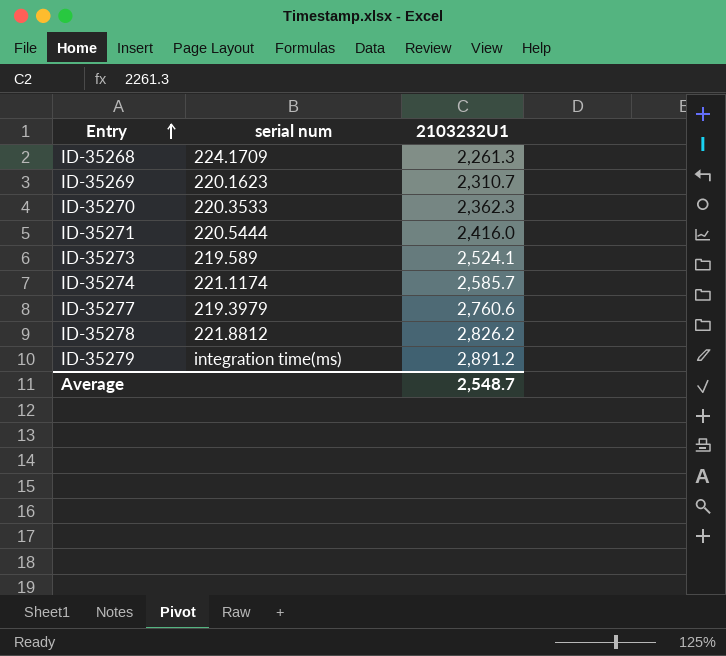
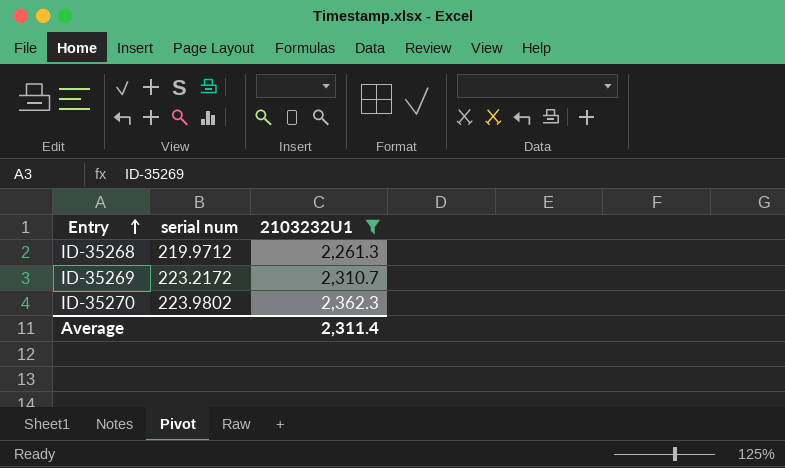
filter: none -> 2103232U1 <= 2,362.3
ID-35268 | serial num: 224.1709 -> 219.9712
ID-35269 | serial num: 220.1623 -> 223.2172
ID-35270 | serial num: 220.3533 -> 223.9802
Average | 2103232U1: 2,548.7 -> 2,311.4

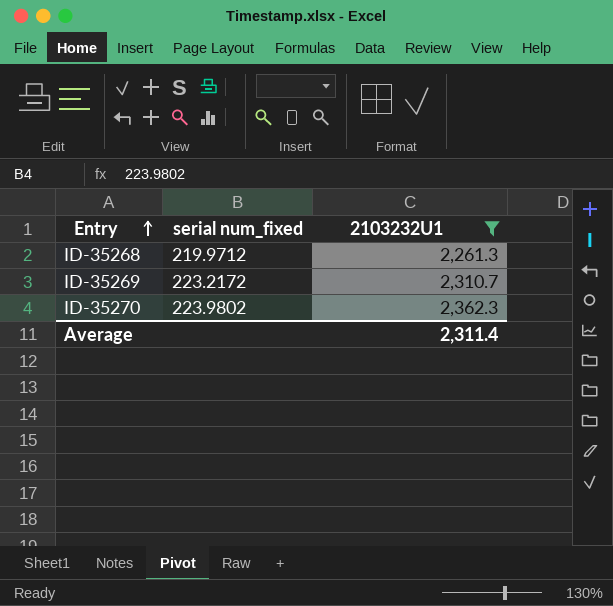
column name: serial num -> serial num_fixed

